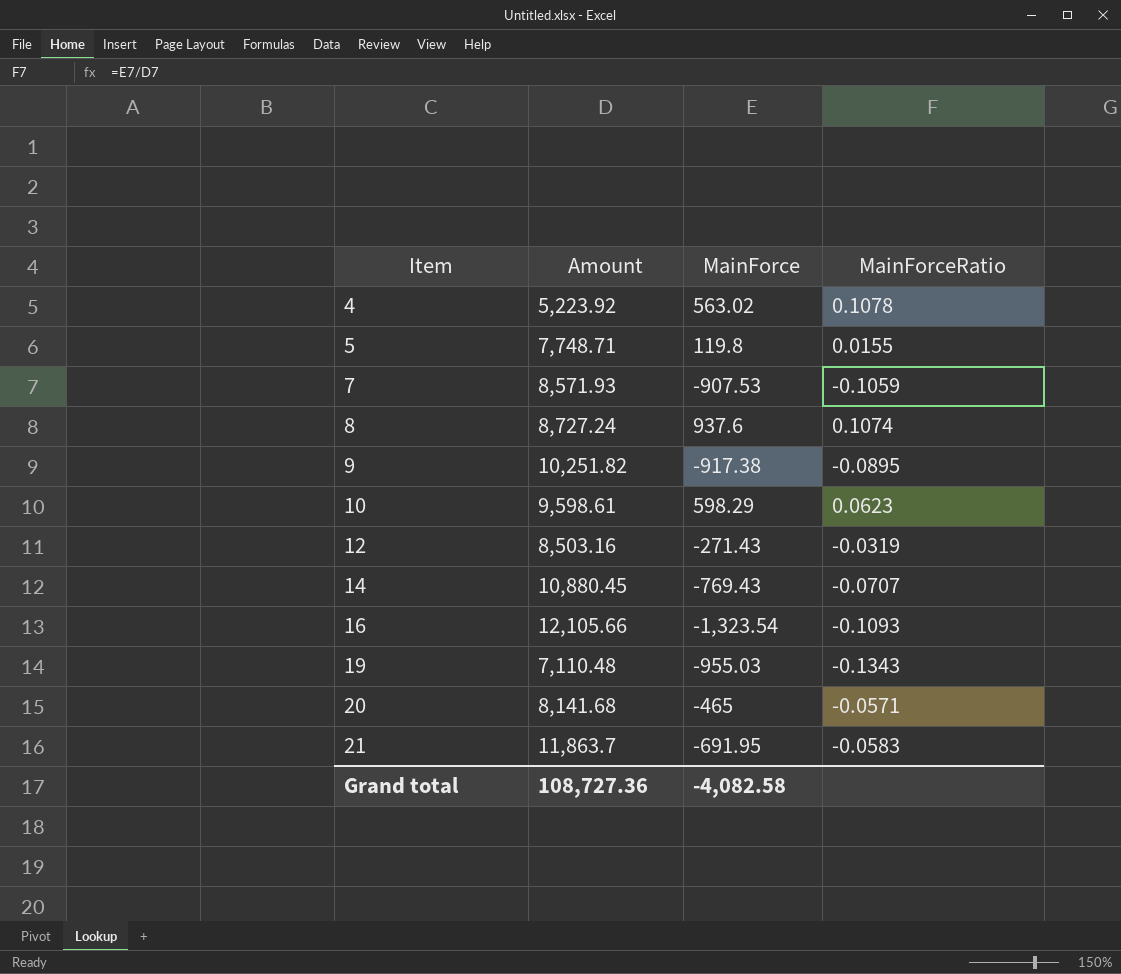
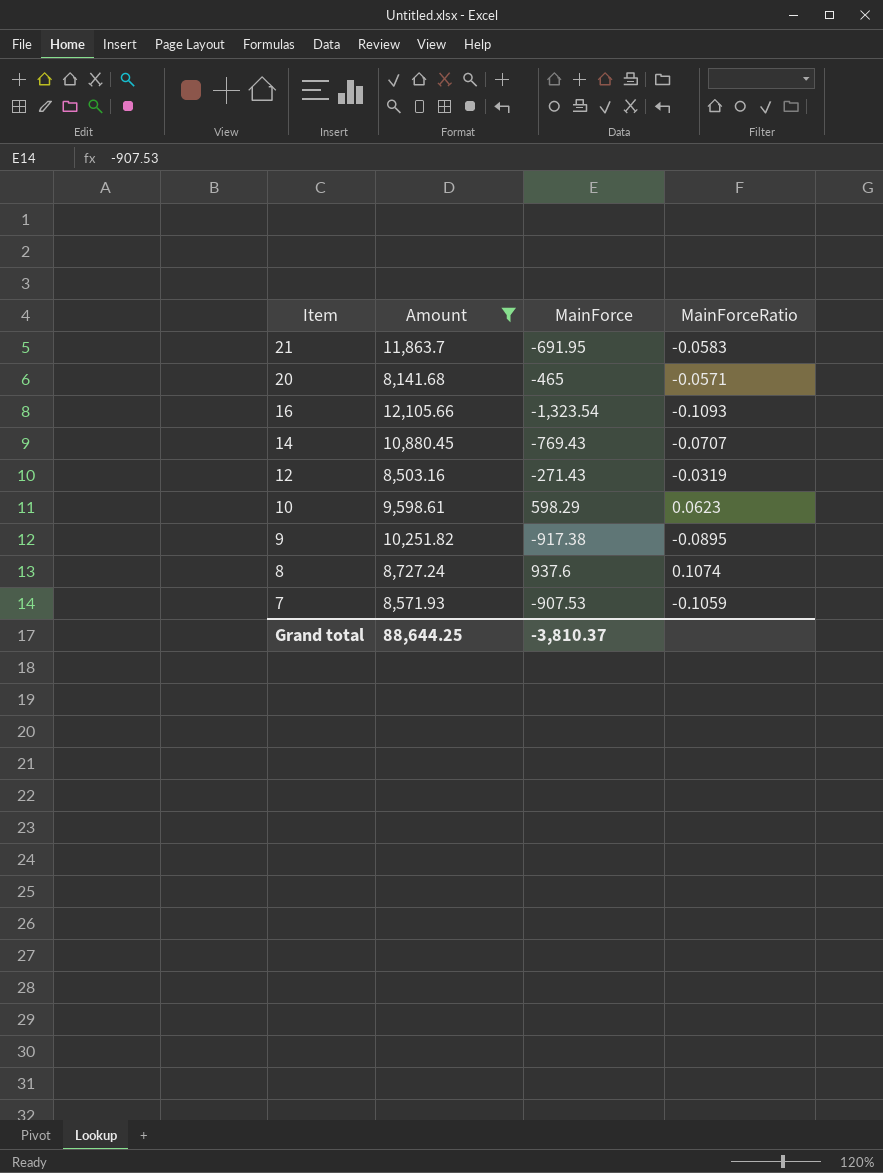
filter: none -> Amount >= 8,141.68
row order: Item ascending -> Item descending
Grand total | Amount: 108,727.36 -> 88,644.25
Grand total | MainForce: -4,082.58 -> -3,810.37

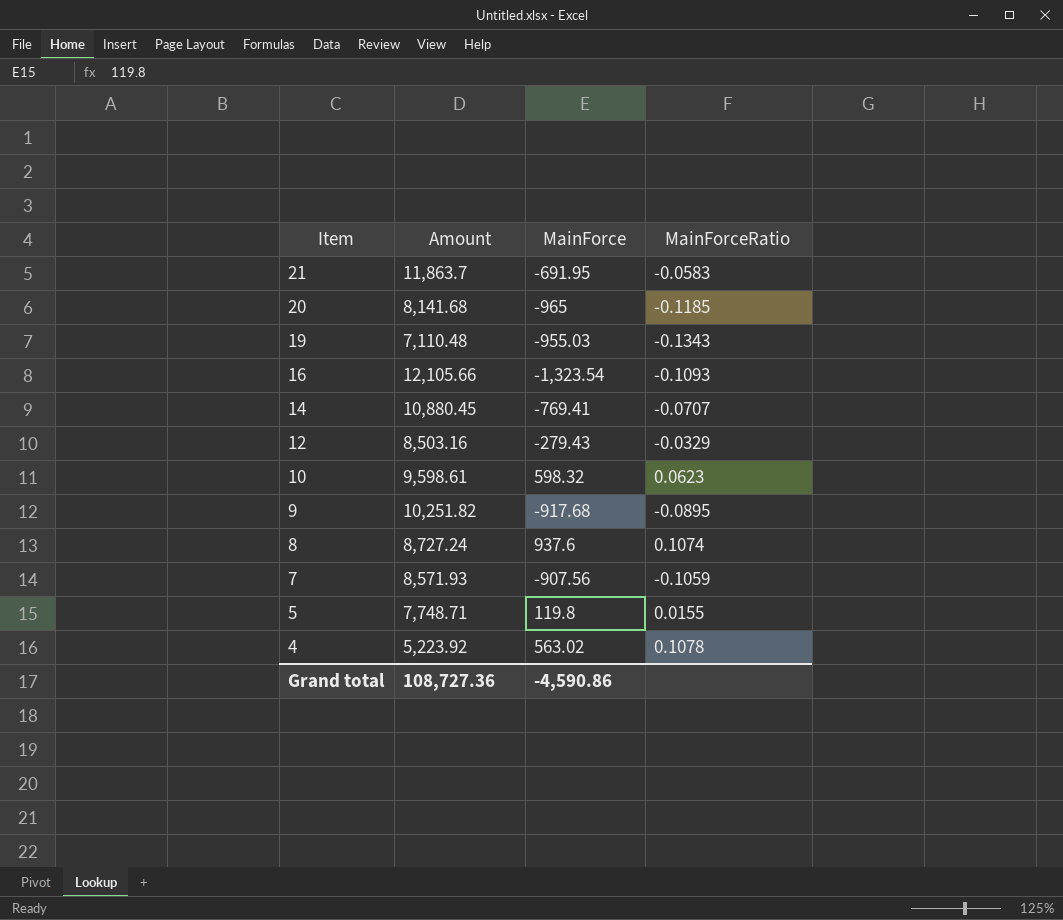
filter: Amount >= 8,141.68 -> none
20 | MainForce: -465 -> -965
20 | MainForceRatio: -0.0571 -> -0.1185
14 | MainForce: -769.43 -> -769.41
12 | MainForce: -271.43 -> -279.43
12 | MainForceRatio: -0.0319 -> -0.0329
10 | MainForce: 598.29 -> 598.32
9 | MainForce: -917.38 -> -917.68
7 | MainForce: -907.53 -> -907.56
Grand total | Amount: 88,644.25 -> 108,727.36
Grand total | MainForce: -3,810.37 -> -4,590.86

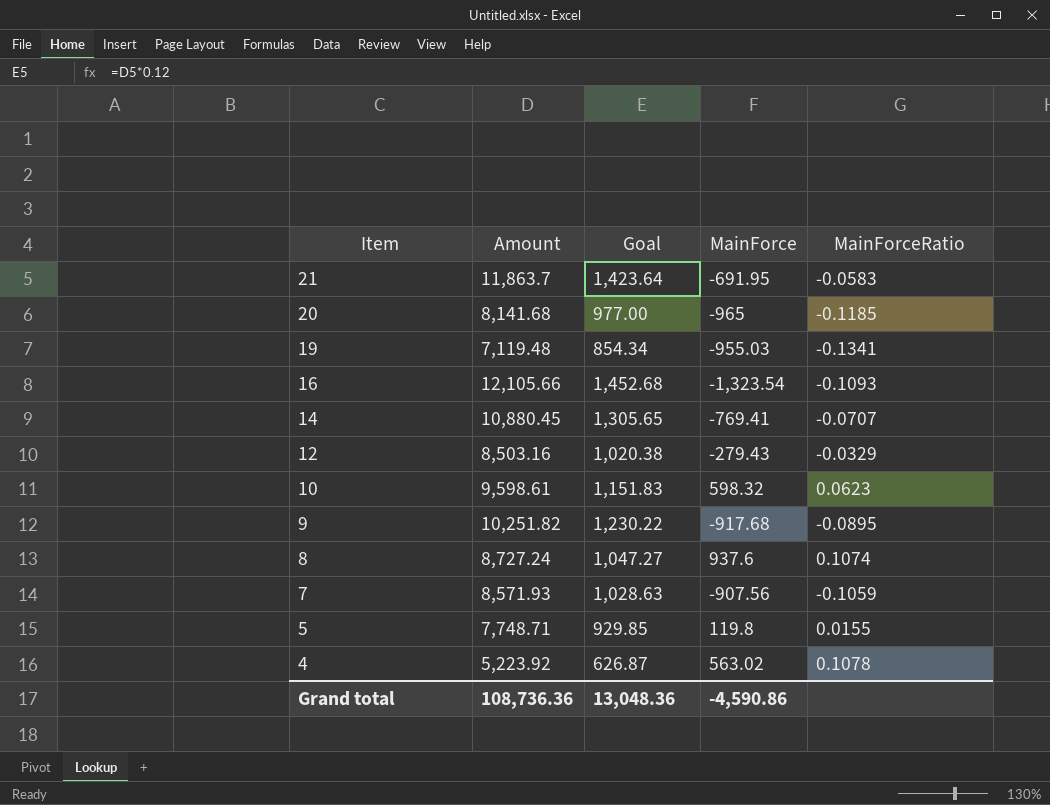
column Goal | formula: none -> [Amount] * 0.12
19 | Amount: 7,110.48 -> 7,119.48
19 | MainForceRatio: -0.1343 -> -0.1341
Grand total | Amount: 108,727.36 -> 108,736.36

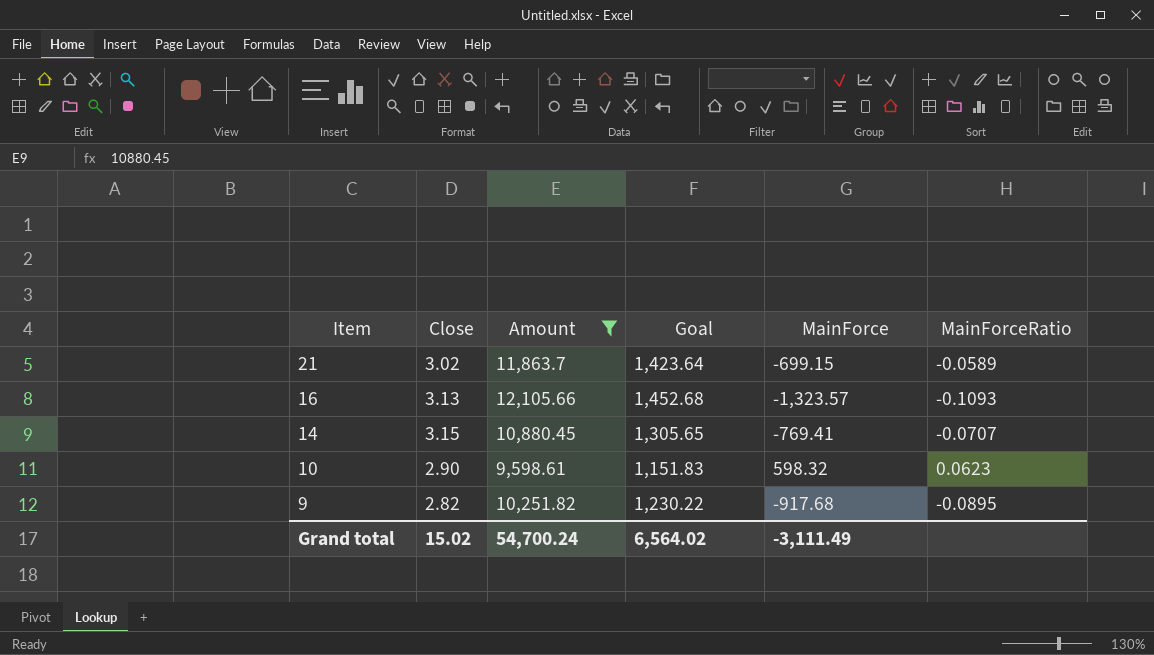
filter: none -> Amount >= 9,598.61
column Close | position: none -> 2
21 | MainForce: -691.95 -> -699.15
21 | MainForceRatio: -0.0583 -> -0.0589
16 | MainForce: -1,323.54 -> -1,323.57
Grand total | Amount: 108,736.36 -> 54,700.24
Grand total | Goal: 13,048.36 -> 6,564.02
Grand total | MainForce: -4,590.86 -> -3,111.49

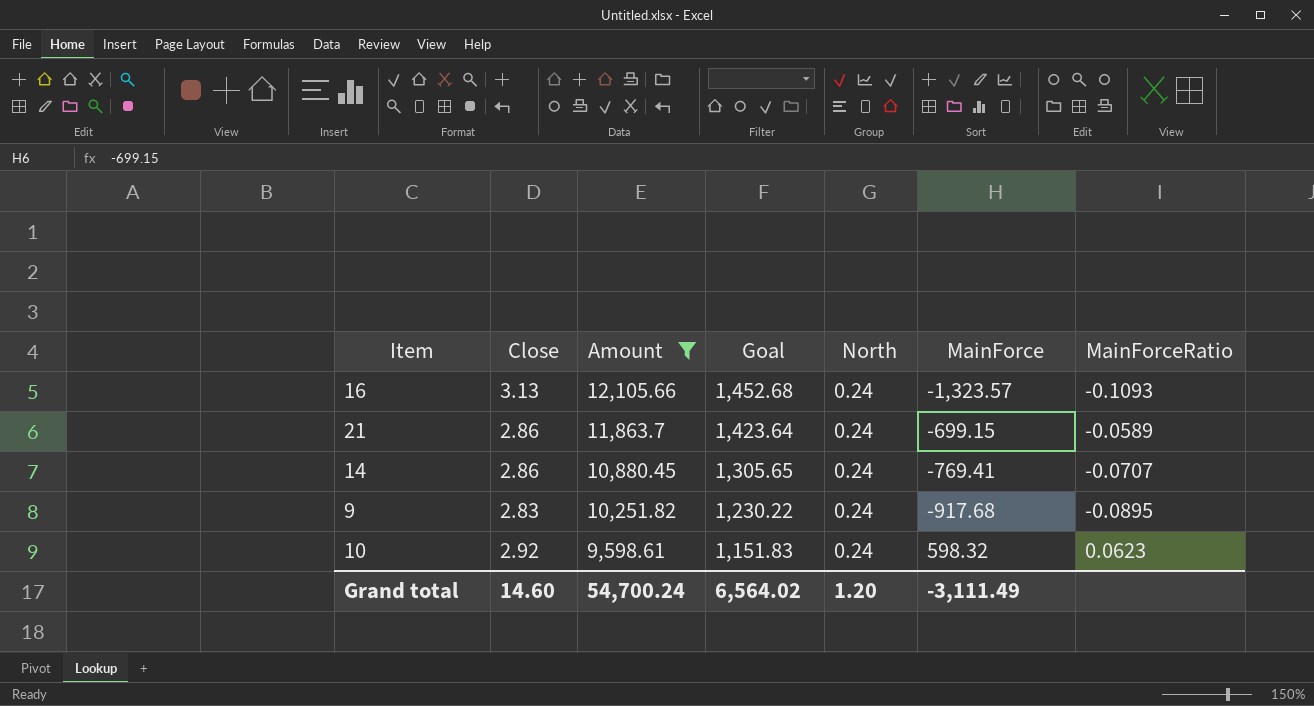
row order: Item descending -> Amount descending
column North | position: none -> 5
21 | Close: 3.02 -> 2.86
14 | Close: 3.15 -> 2.86
9 | Close: 2.82 -> 2.83
10 | Close: 2.90 -> 2.92
Grand total | Close: 15.02 -> 14.60

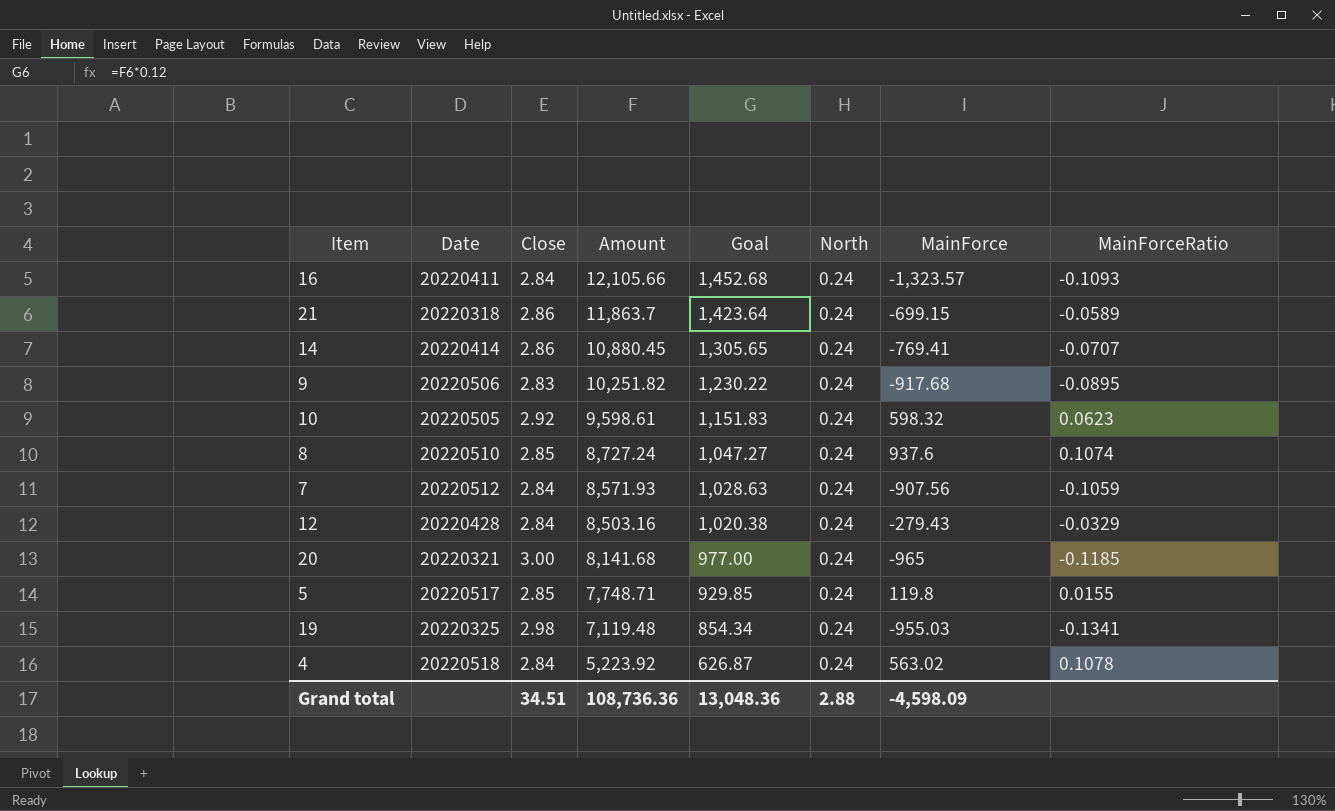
filter: Amount >= 9,598.61 -> none
column Date | position: none -> 2
16 | Close: 3.13 -> 2.84
Grand total | Close: 14.60 -> 34.51
Grand total | Amount: 54,700.24 -> 108,736.36
Grand total | Goal: 6,564.02 -> 13,048.36
Grand total | North: 1.20 -> 2.88
Grand total | MainForce: -3,111.49 -> -4,598.09

